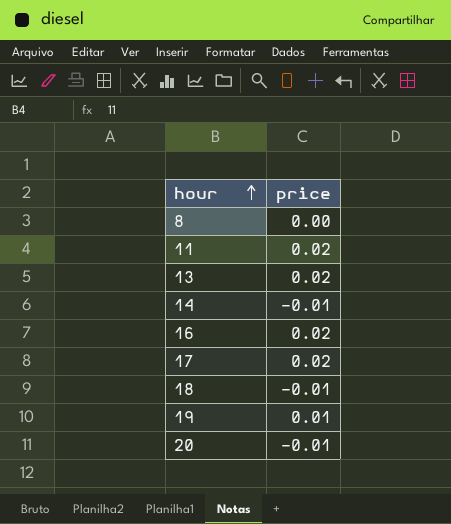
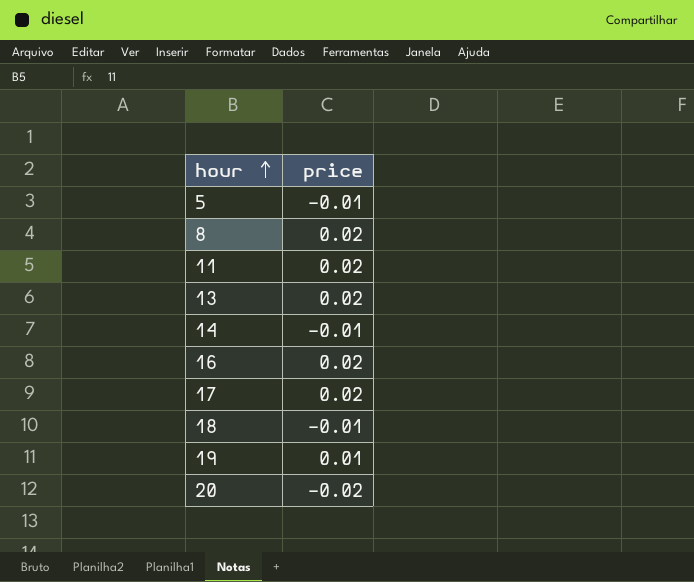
row 5: none -> -0.01
8 | price: 0.00 -> 0.02
20 | price: -0.01 -> -0.02

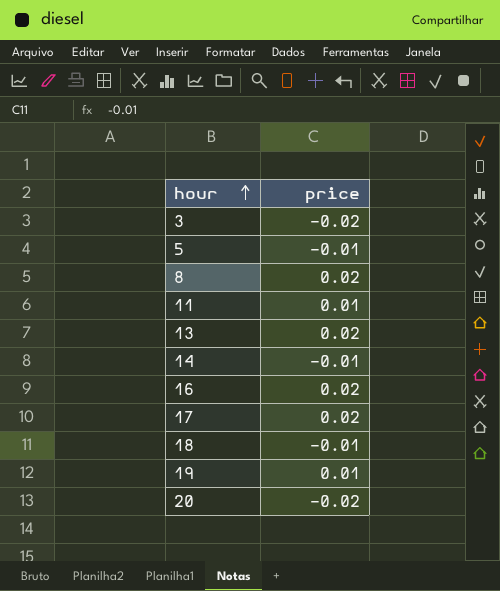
row 3: none -> -0.02
11 | price: 0.02 -> 0.01

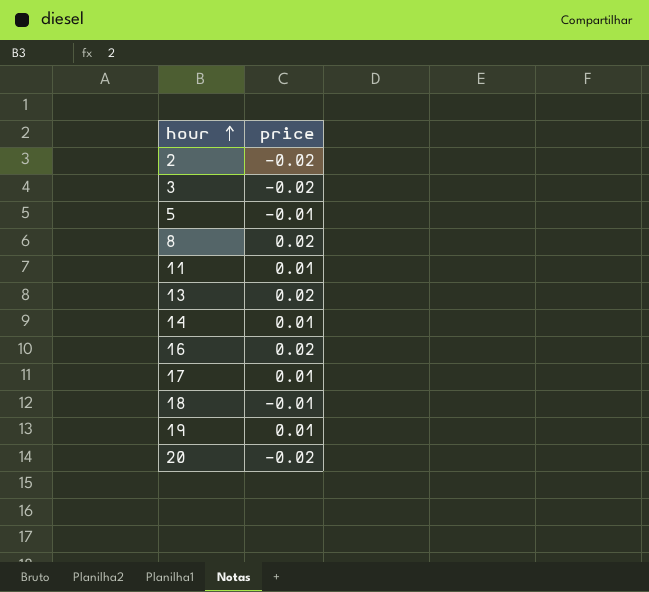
row 2: none -> -0.02
14 | price: -0.01 -> 0.01
17 | price: 0.02 -> 0.01

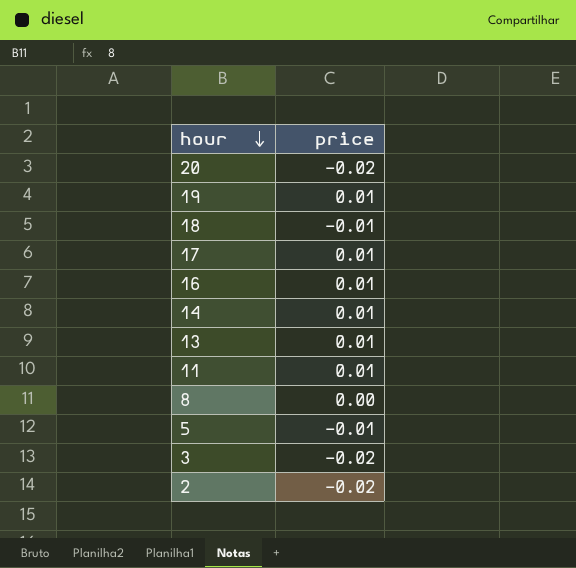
row order: hour ascending -> hour descending
16 | price: 0.02 -> 0.01
13 | price: 0.02 -> 0.01
8 | price: 0.02 -> 0.00

